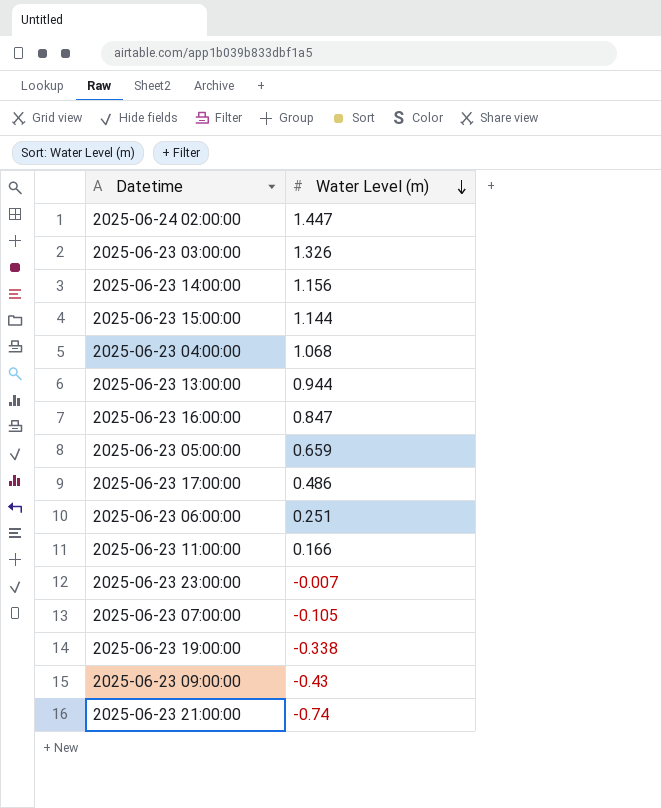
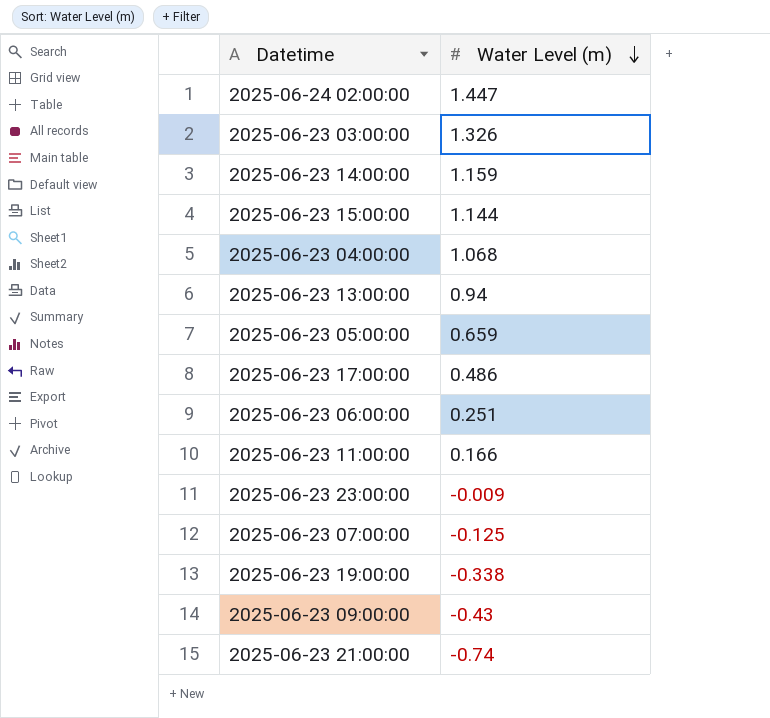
row 2025-06-23 16:00:00: 0.847 -> none
2025-06-23 14:00:00 | Water Level (m): 1.156 -> 1.159
2025-06-23 13:00:00 | Water Level (m): 0.944 -> 0.94
2025-06-23 23:00:00 | Water Level (m): -0.007 -> -0.009
2025-06-23 07:00:00 | Water Level (m): -0.105 -> -0.125

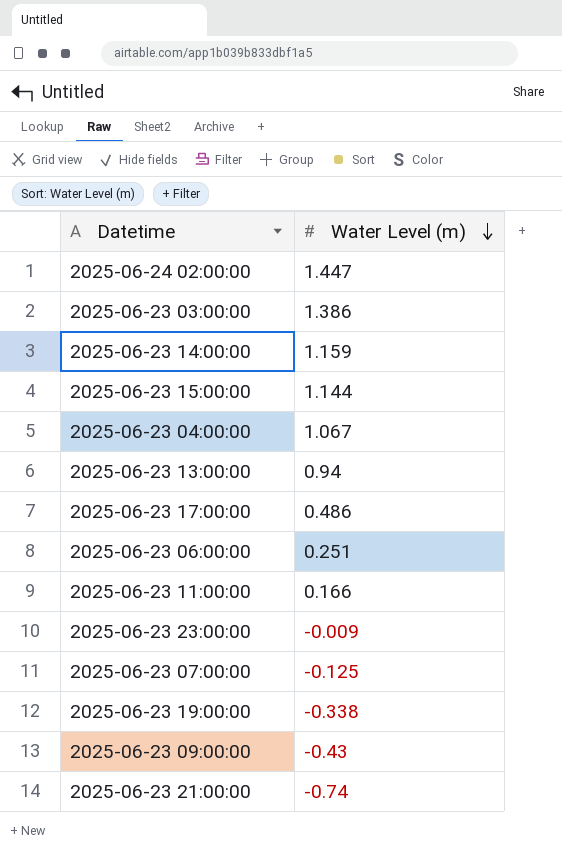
row 2025-06-23 05:00:00: 0.659 -> none
2025-06-23 03:00:00 | Water Level (m): 1.326 -> 1.386
2025-06-23 04:00:00 | Water Level (m): 1.068 -> 1.067

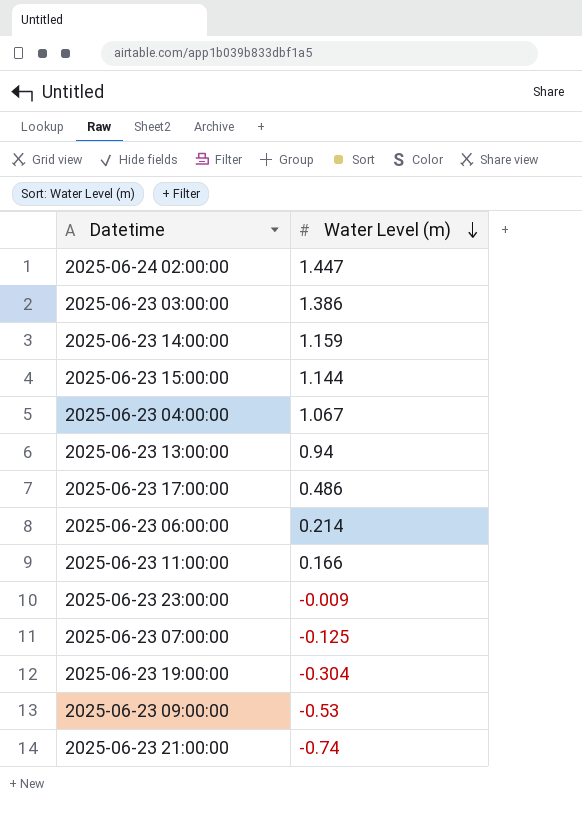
2025-06-23 06:00:00 | Water Level (m): 0.251 -> 0.214
2025-06-23 19:00:00 | Water Level (m): -0.338 -> -0.304
2025-06-23 09:00:00 | Water Level (m): -0.43 -> -0.53

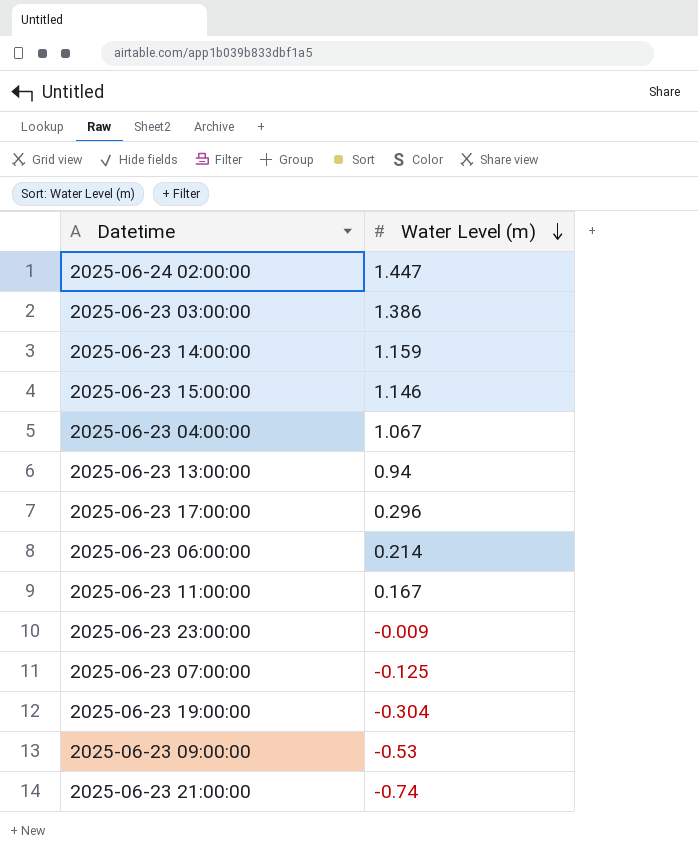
2025-06-23 15:00:00 | Water Level (m): 1.144 -> 1.146
2025-06-23 17:00:00 | Water Level (m): 0.486 -> 0.296
2025-06-23 11:00:00 | Water Level (m): 0.166 -> 0.167

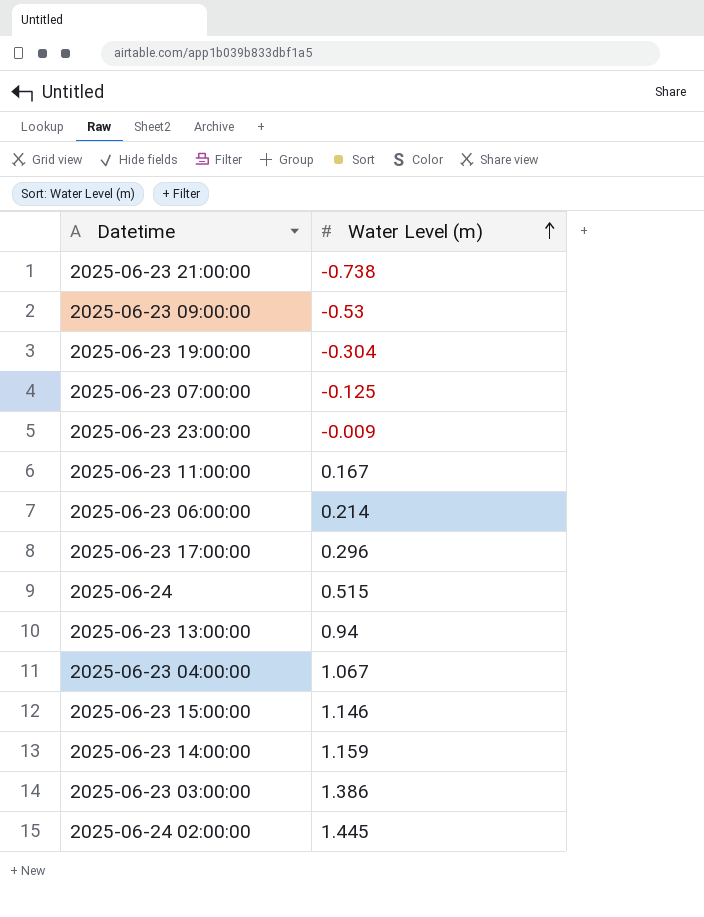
row order: Water Level (m) descending -> Water Level (m) ascending
2025-06-23 21:00:00 | Water Level (m): -0.74 -> -0.738
row 2025-06-24: none -> 0.515
2025-06-24 02:00:00 | Water Level (m): 1.447 -> 1.445

